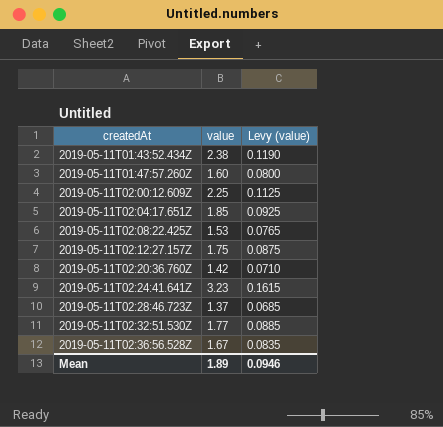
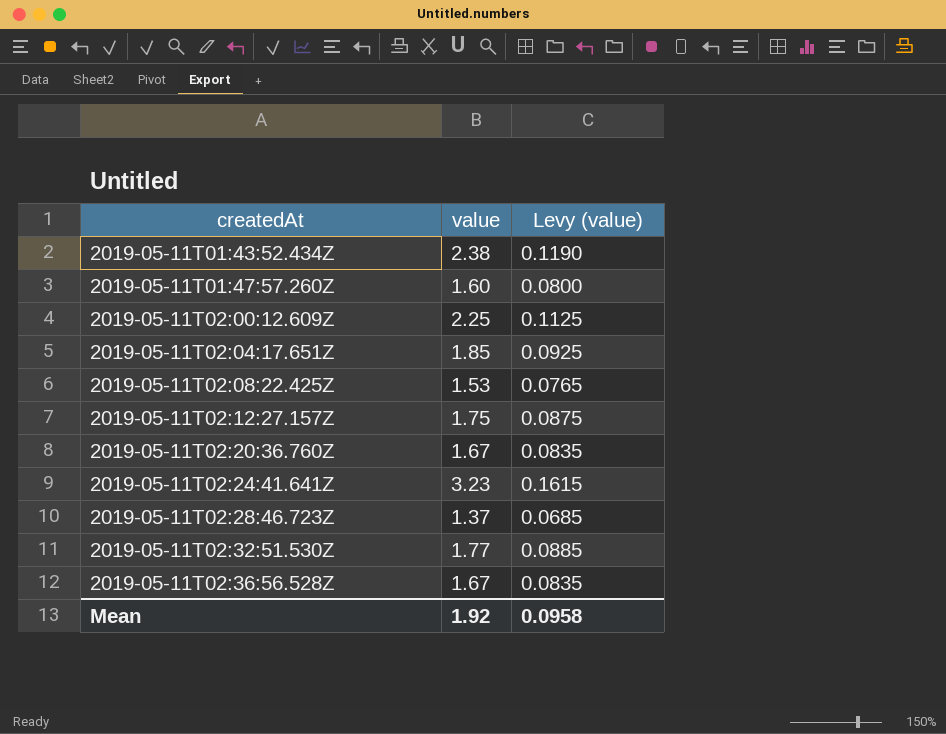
2019-05-11T02:20:36.760Z | value: 1.42 -> 1.67
2019-05-11T02:20:36.760Z | Levy (value): 0.0710 -> 0.0835
Mean | value: 1.89 -> 1.92
Mean | Levy (value): 0.0946 -> 0.0958

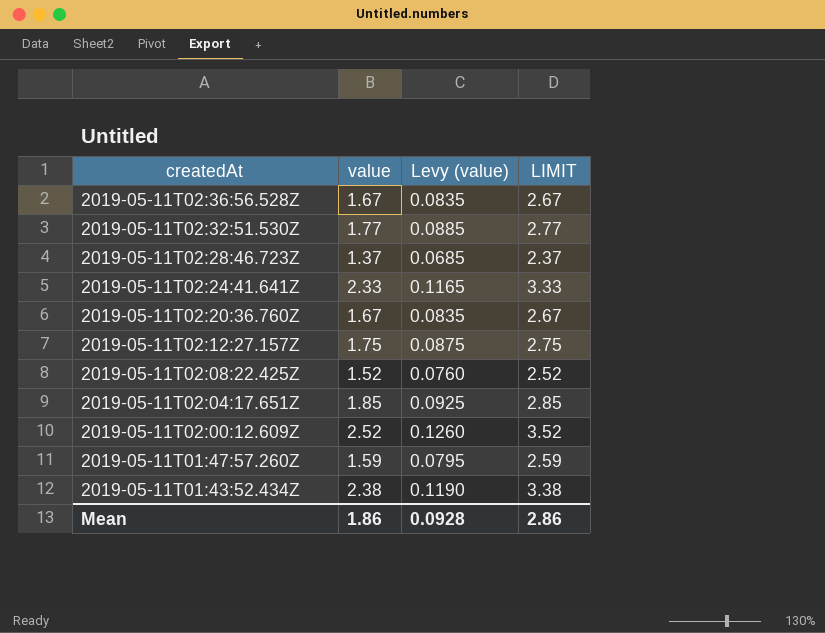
row order: createdAt ascending -> createdAt descending
column LIMIT | formula: none -> [value] + 1
2019-05-11T02:24:41.641Z | value: 3.23 -> 2.33
2019-05-11T02:24:41.641Z | Levy (value): 0.1615 -> 0.1165
2019-05-11T02:08:22.425Z | value: 1.53 -> 1.52
2019-05-11T02:08:22.425Z | Levy (value): 0.0765 -> 0.0760
2019-05-11T02:00:12.609Z | value: 2.25 -> 2.52
2019-05-11T02:00:12.609Z | Levy (value): 0.1125 -> 0.1260
2019-05-11T01:47:57.260Z | value: 1.60 -> 1.59
2019-05-11T01:47:57.260Z | Levy (value): 0.0800 -> 0.0795
Mean | value: 1.92 -> 1.86
Mean | Levy (value): 0.0958 -> 0.0928

